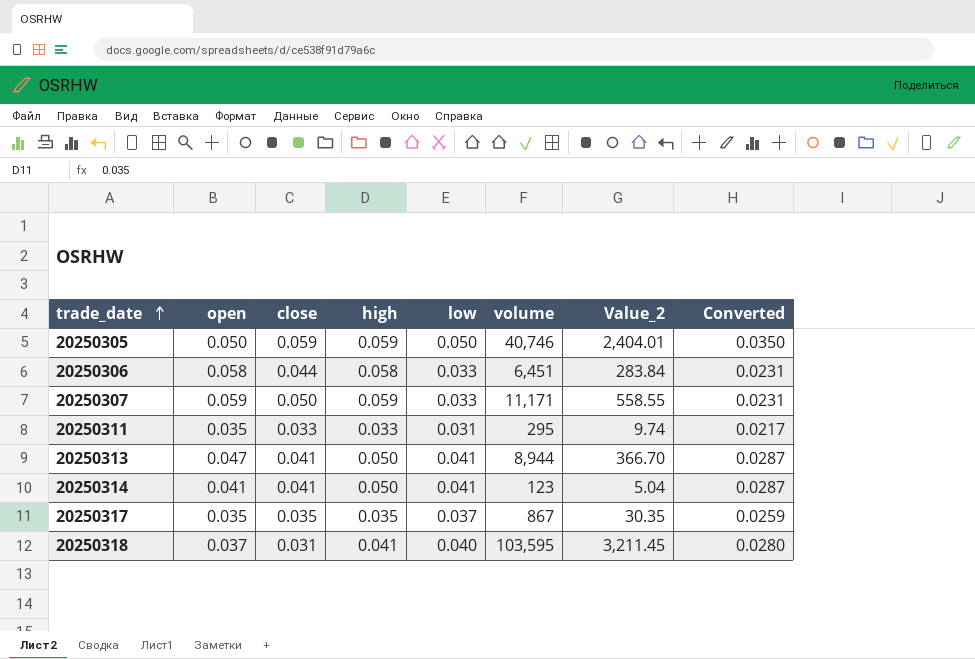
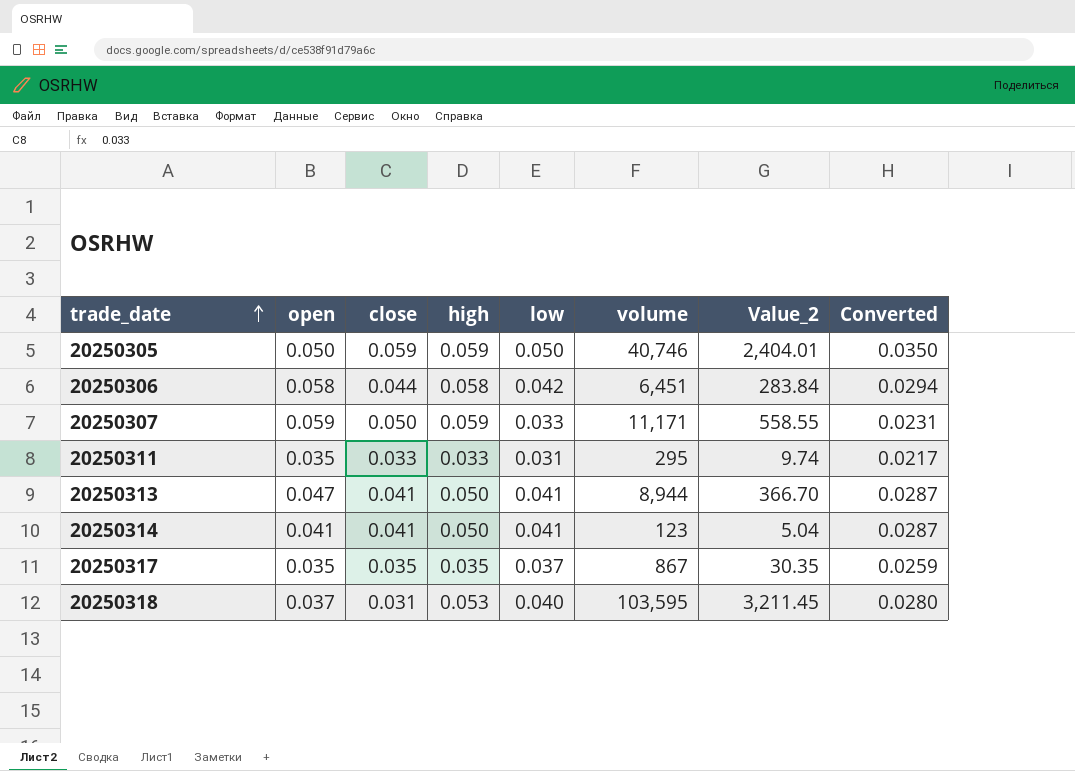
20250306 | low: 0.033 -> 0.042
20250306 | Converted: 0.0231 -> 0.0294
20250318 | high: 0.041 -> 0.053

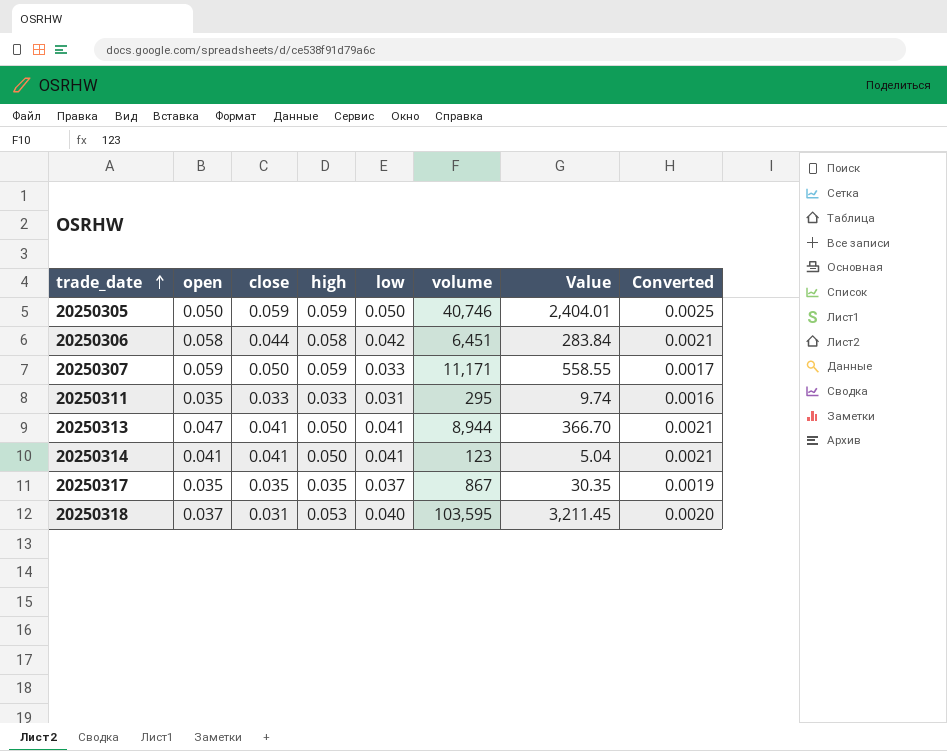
column name: Value_2 -> Value
column Converted | formula: [low] * 0.7 -> [low] * 0.05

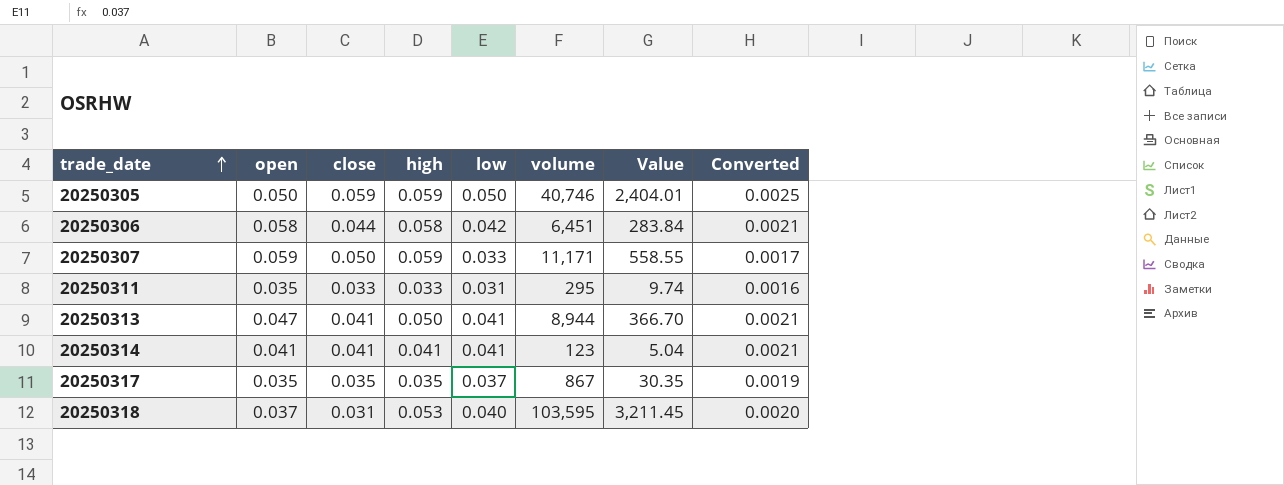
20250314 | high: 0.050 -> 0.041

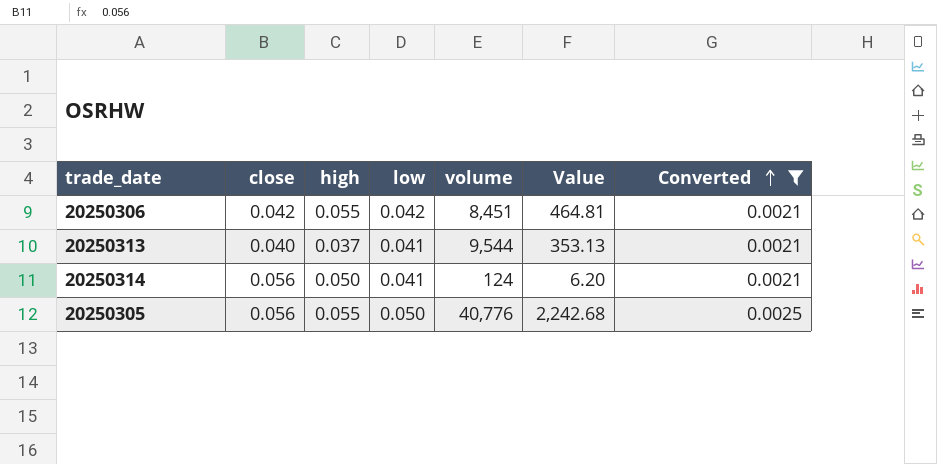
filter: none -> Converted >= 0.0021
row order: trade_date ascending -> Converted ascending
column open | position: 2 -> none
column Value | formula: [close] * [volume] -> [high] * [volume]
20250306 | close: 0.044 -> 0.042
20250306 | high: 0.058 -> 0.055
20250306 | volume: 6,451 -> 8,451
20250313 | close: 0.041 -> 0.040
20250313 | high: 0.050 -> 0.037
20250313 | volume: 8,944 -> 9,544
20250314 | close: 0.041 -> 0.056
20250314 | high: 0.041 -> 0.050
20250314 | volume: 123 -> 124
20250305 | close: 0.059 -> 0.056
20250305 | high: 0.059 -> 0.055
20250305 | volume: 40,746 -> 40,776

